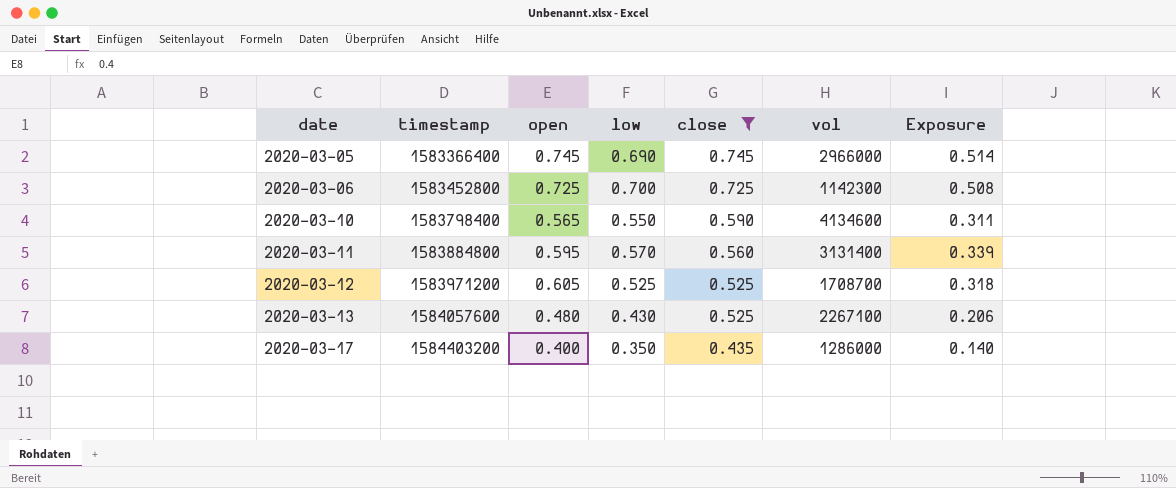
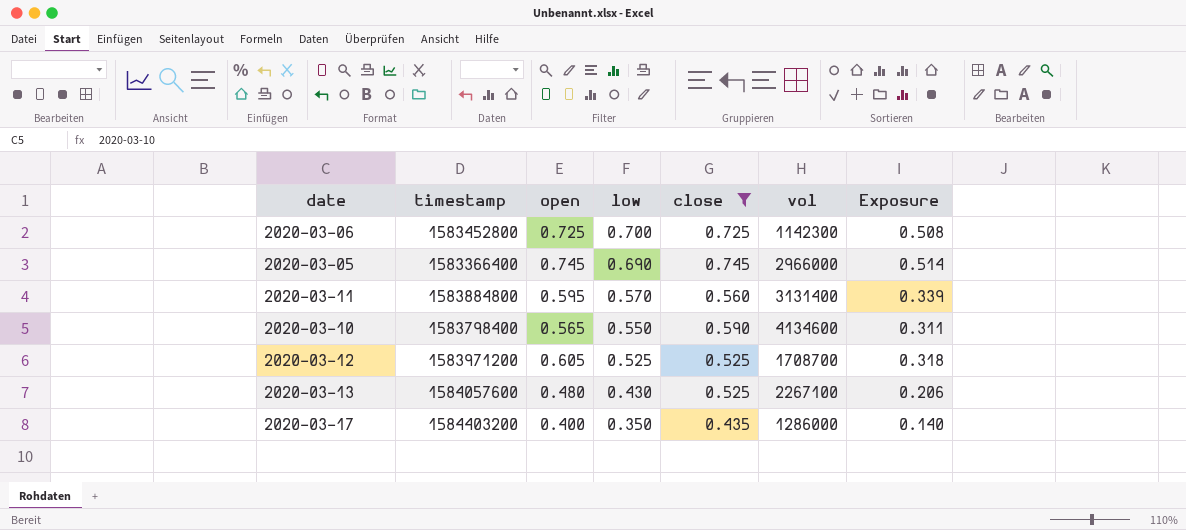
row order: date ascending -> low descending

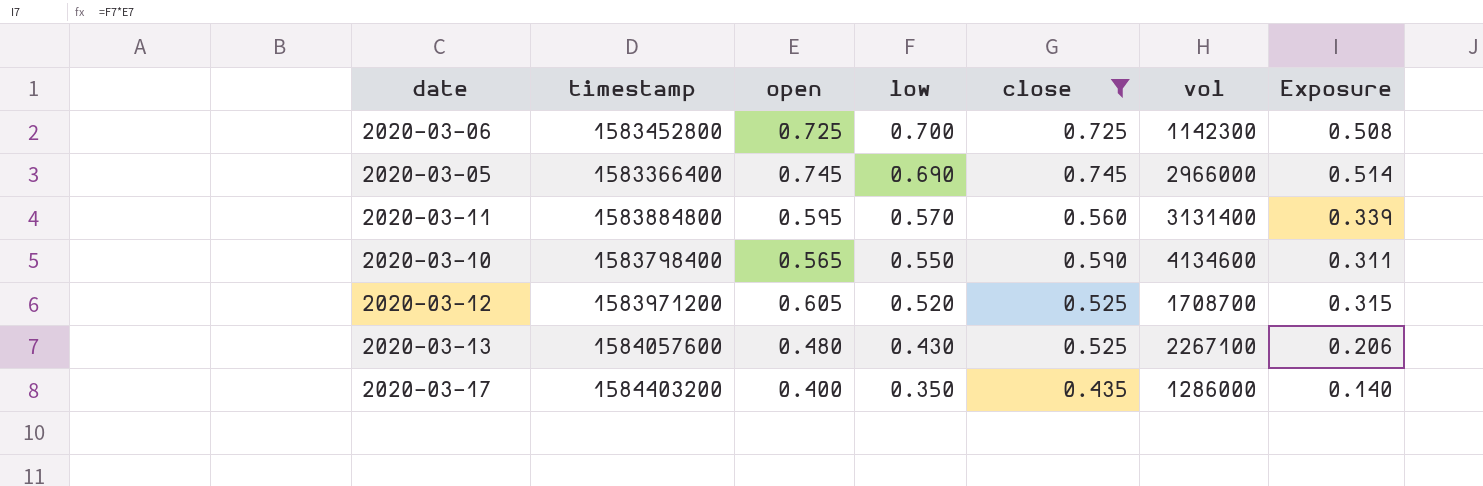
2020-03-12 | low: 0.525 -> 0.520
2020-03-12 | Exposure: 0.318 -> 0.315

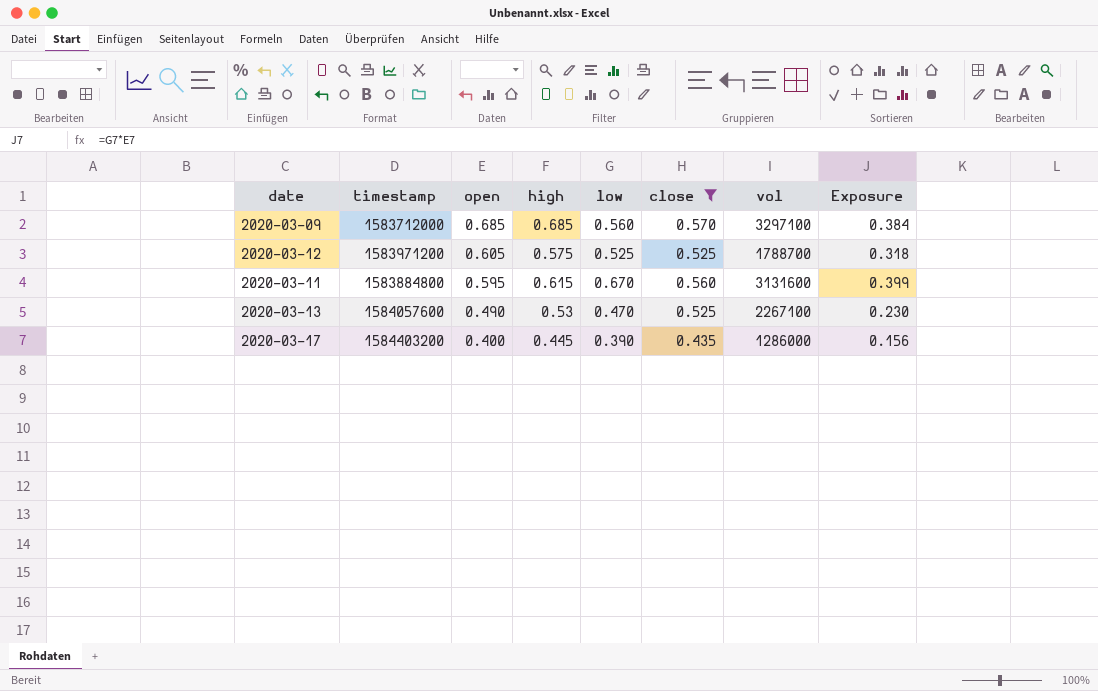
row order: low descending -> open descending
column high | position: none -> 4
row 2020-03-06: 1583452800 | 0.725 | 0.700 | 0.725 | 1142300 | 0.508 -> none
row 2020-03-05: 1583366400 | 0.745 | 0.690 | 0.745 | 2966000 | 0.514 -> none
row 2020-03-10: 1583798400 | 0.565 | 0.550 | 0.590 | 4134600 | 0.311 -> none
row 2020-03-09: none -> 1583712000 | 0.685 | 0.685 | 0.560 | 0.570 | 3297100 | 0.384
2020-03-12 | low: 0.520 -> 0.525
2020-03-12 | vol: 1708700 -> 1788700
2020-03-12 | Exposure: 0.315 -> 0.318
2020-03-11 | low: 0.570 -> 0.670
2020-03-11 | vol: 3131400 -> 3131600
2020-03-11 | Exposure: 0.339 -> 0.399
2020-03-13 | open: 0.480 -> 0.490
2020-03-13 | low: 0.430 -> 0.470
2020-03-13 | Exposure: 0.206 -> 0.230
2020-03-17 | low: 0.350 -> 0.390
2020-03-17 | Exposure: 0.140 -> 0.156

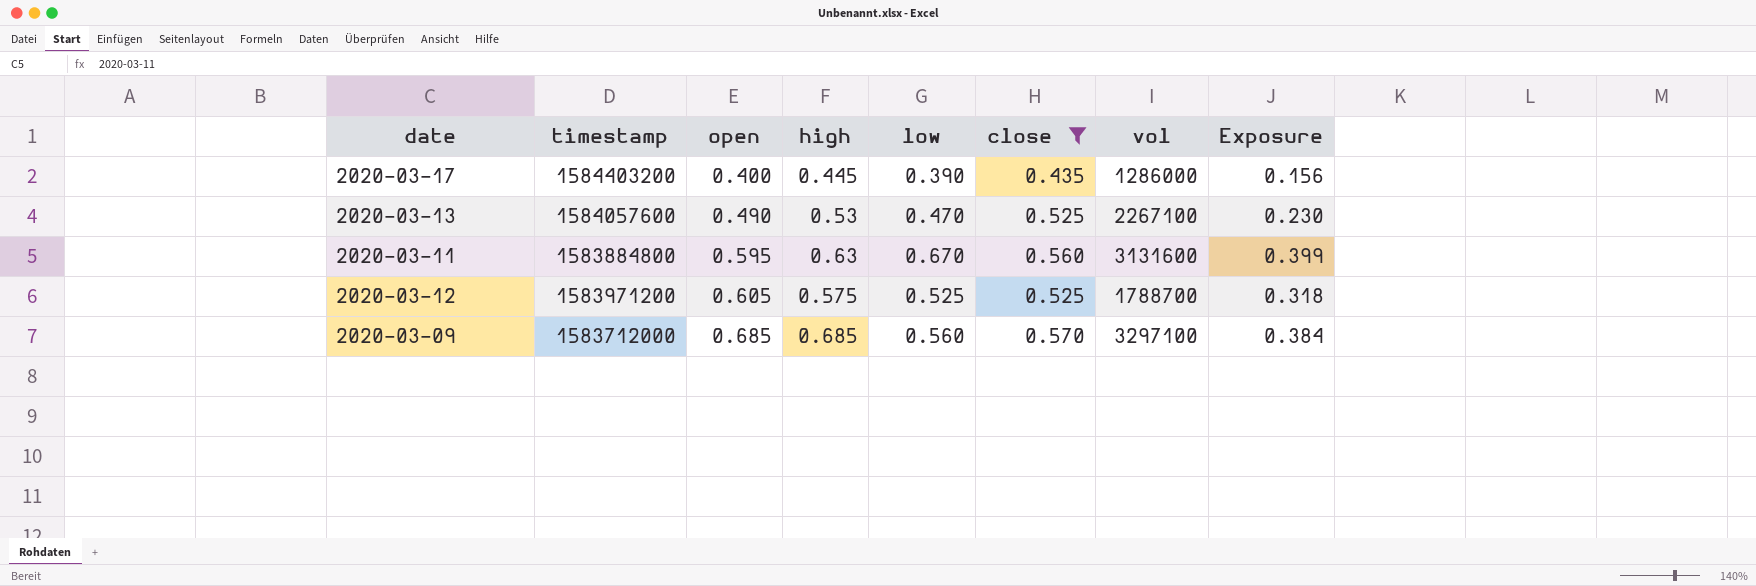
row order: open descending -> open ascending
2020-03-11 | high: 0.615 -> 0.63

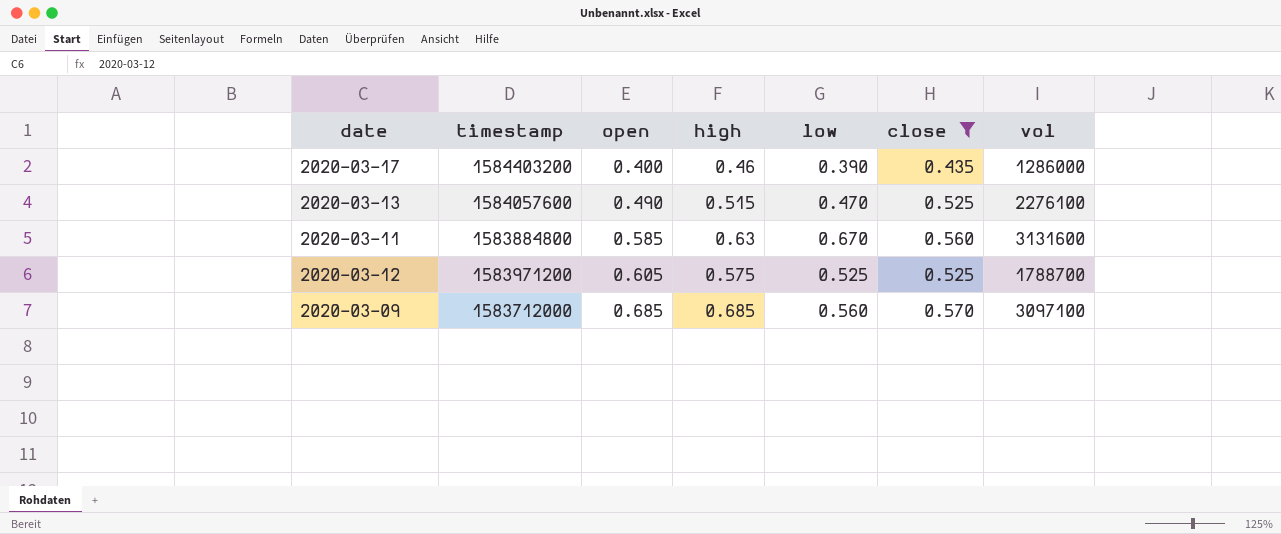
column Exposure | formula: [open] * [low] -> none
2020-03-17 | high: 0.445 -> 0.46
2020-03-13 | high: 0.53 -> 0.515
2020-03-13 | vol: 2267100 -> 2276100
2020-03-11 | open: 0.595 -> 0.585
2020-03-09 | vol: 3297100 -> 3097100

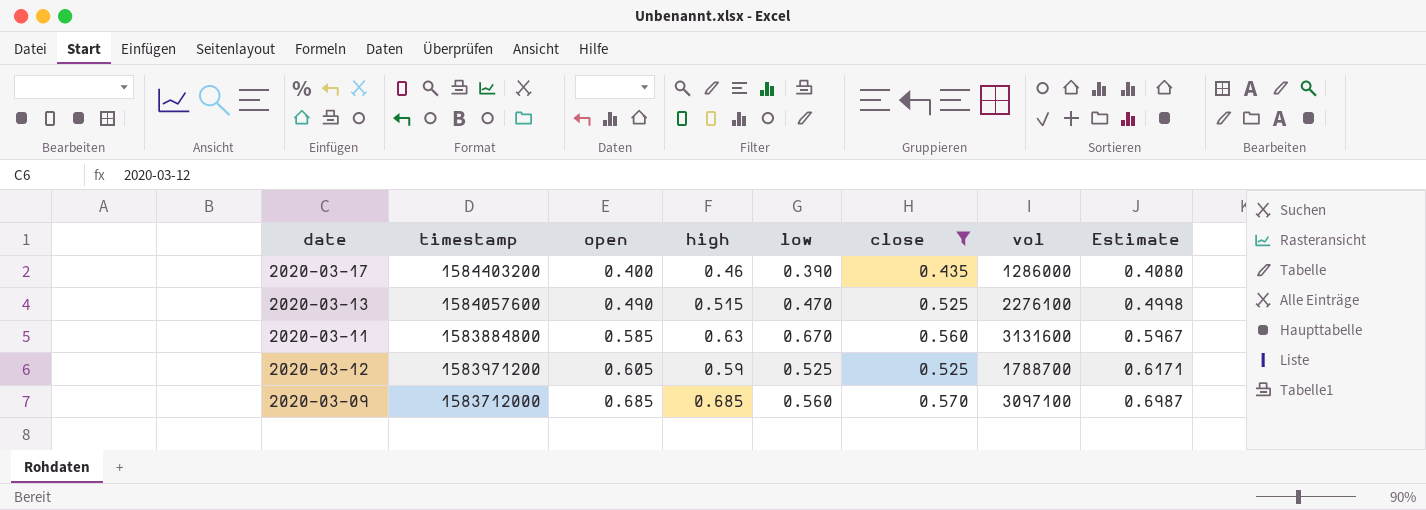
column Estimate | formula: none -> [open] * 1.02
2020-03-12 | high: 0.575 -> 0.59

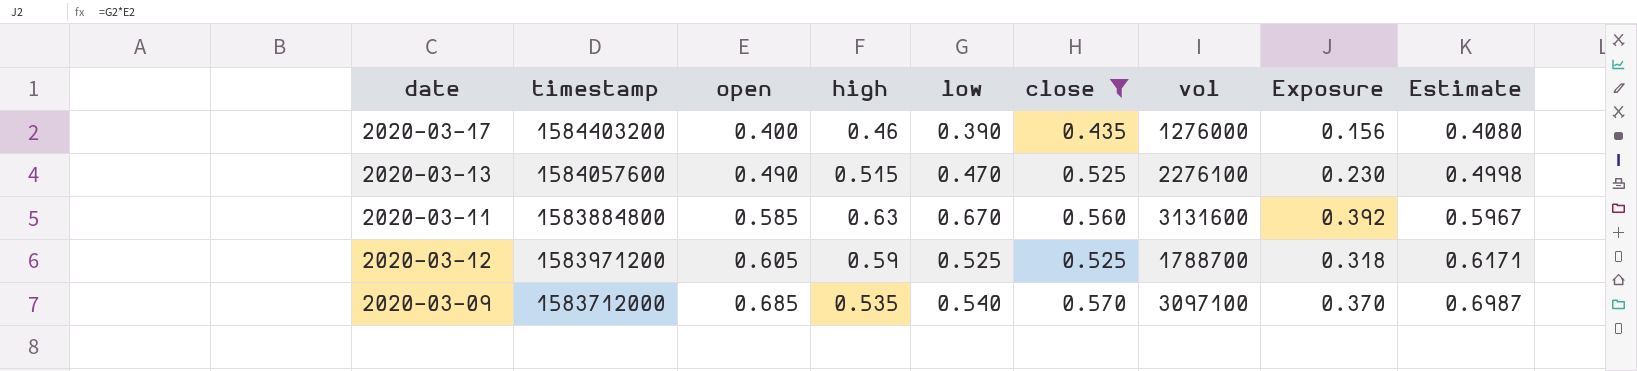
column Exposure | formula: none -> [open] * [low]
2020-03-17 | vol: 1286000 -> 1276000
2020-03-09 | high: 0.685 -> 0.535
2020-03-09 | low: 0.560 -> 0.540

